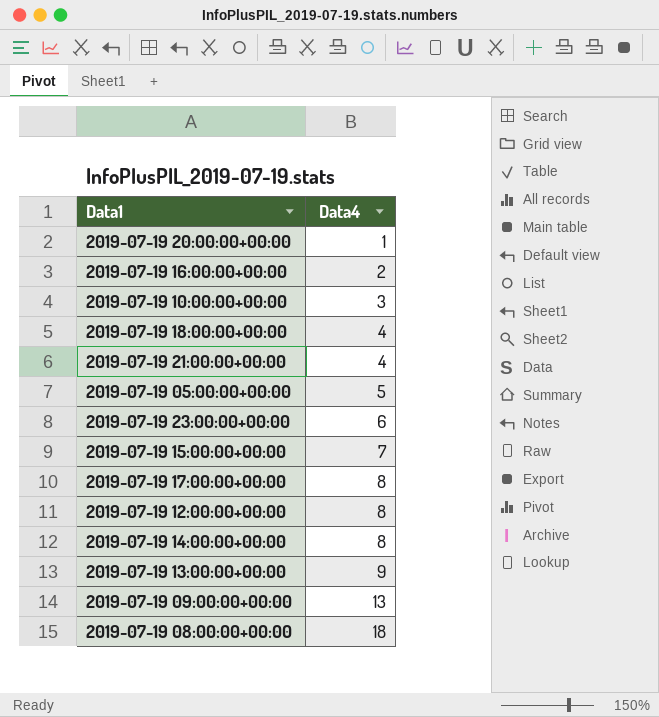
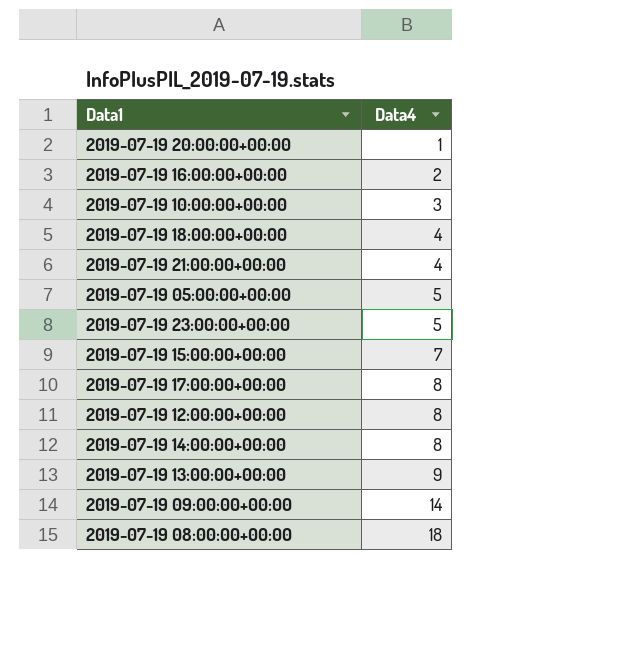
2019-07-19 23:00:00+00:00 | Data4: 6 -> 5
2019-07-19 09:00:00+00:00 | Data4: 13 -> 14

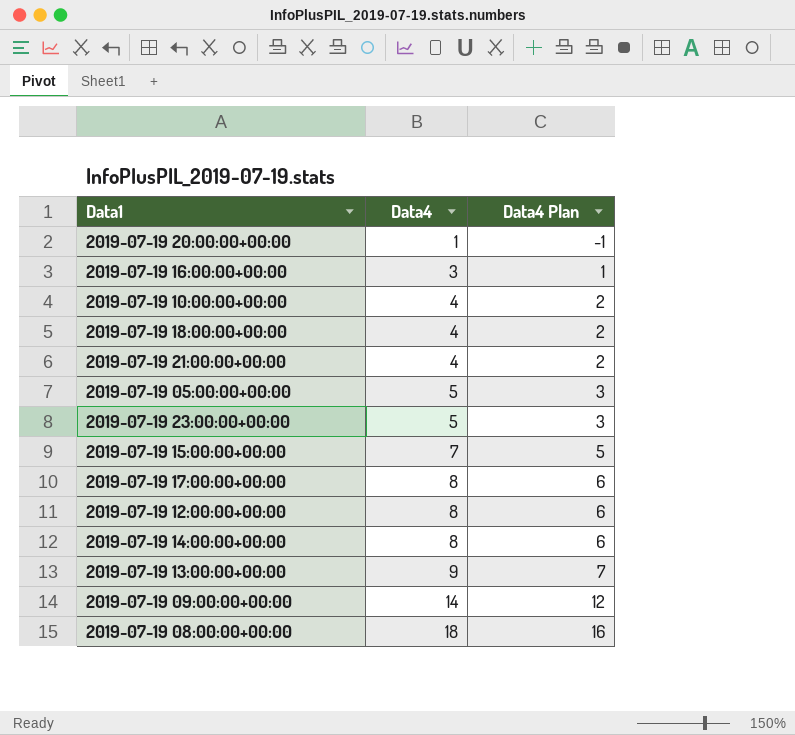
column Data4 Plan | formula: none -> [Data4] - 2
2019-07-19 16:00:00+00:00 | Data4: 2 -> 3
2019-07-19 10:00:00+00:00 | Data4: 3 -> 4

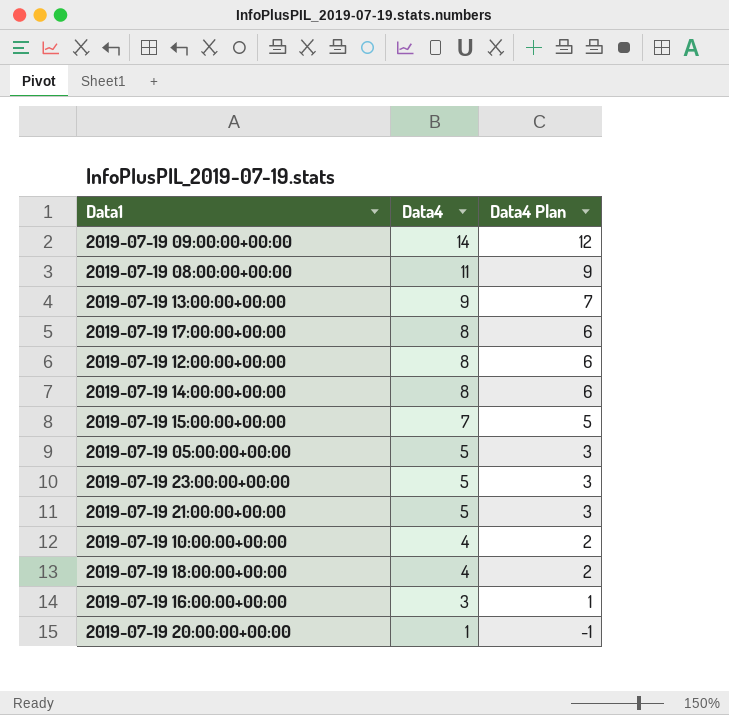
row order: Data4 ascending -> Data4 descending
2019-07-19 08:00:00+00:00 | Data4: 18 -> 11
2019-07-19 08:00:00+00:00 | Data4 Plan: 16 -> 9
2019-07-19 21:00:00+00:00 | Data4: 4 -> 5
2019-07-19 21:00:00+00:00 | Data4 Plan: 2 -> 3

